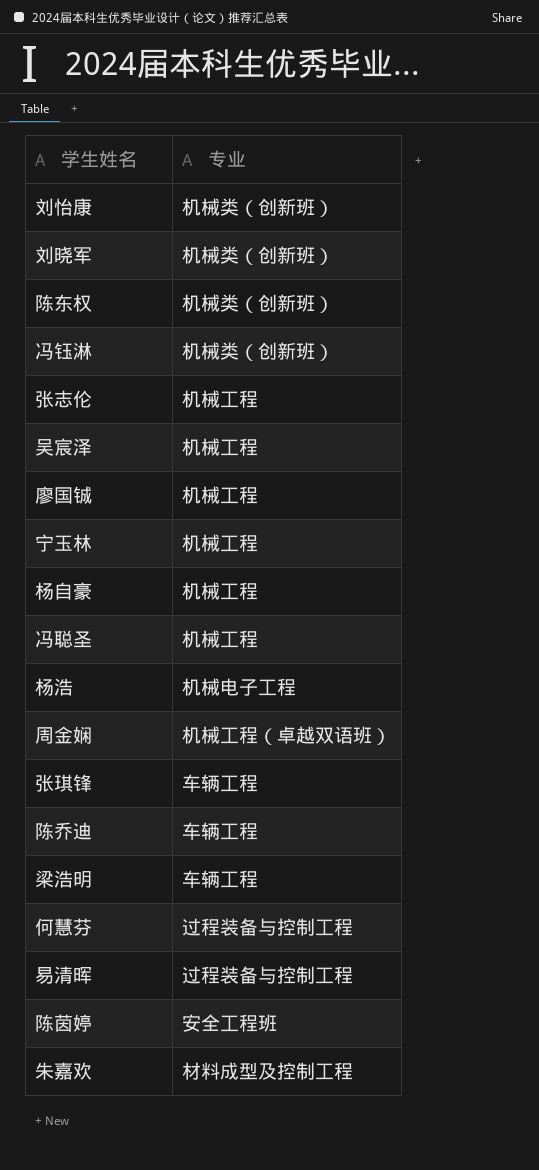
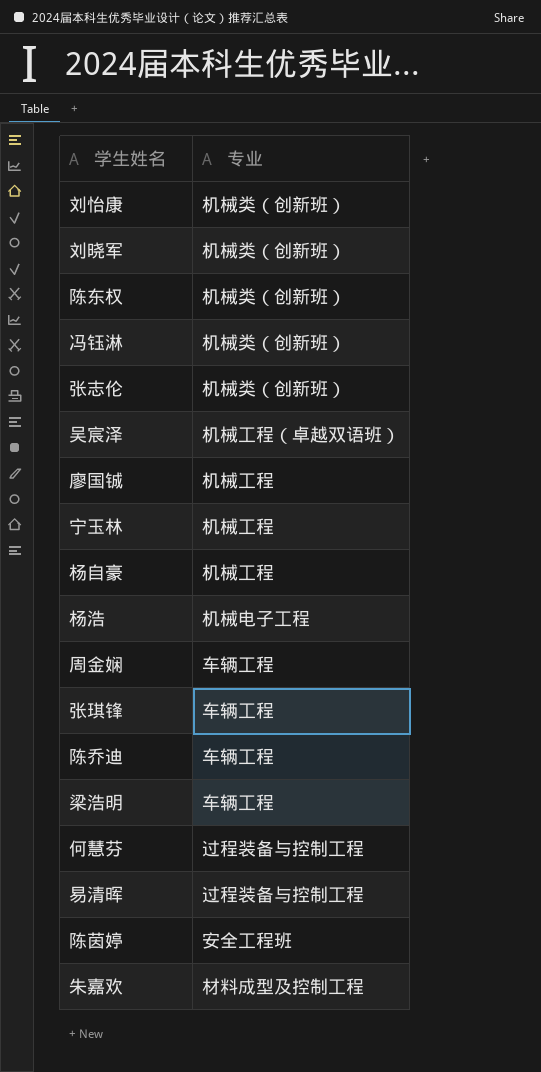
row 冯聪圣: 机械工程 -> none
张志伦 | 专业: 机械工程 -> 机械类（创新班）
吴宸泽 | 专业: 机械工程 -> 机械工程（卓越双语班）
周金娴 | 专业: 机械工程（卓越双语班） -> 车辆工程

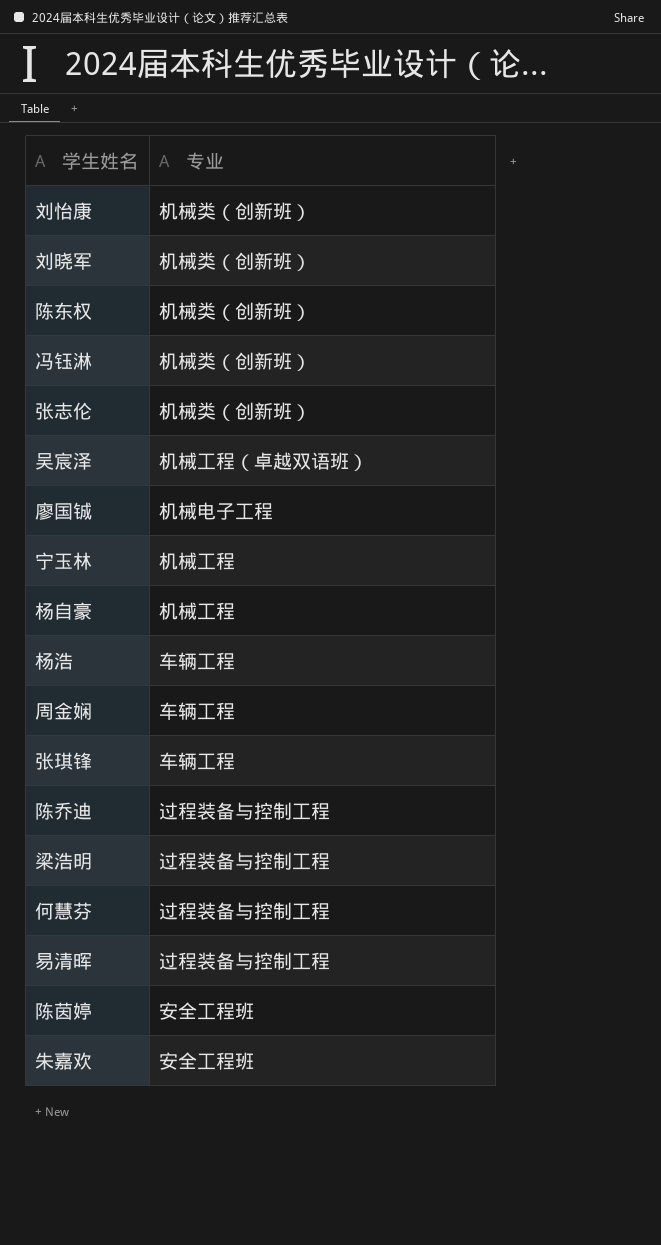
廖国铖 | 专业: 机械工程 -> 机械电子工程
杨浩 | 专业: 机械电子工程 -> 车辆工程
陈乔迪 | 专业: 车辆工程 -> 过程装备与控制工程
梁浩明 | 专业: 车辆工程 -> 过程装备与控制工程
朱嘉欢 | 专业: 材料成型及控制工程 -> 安全工程班

